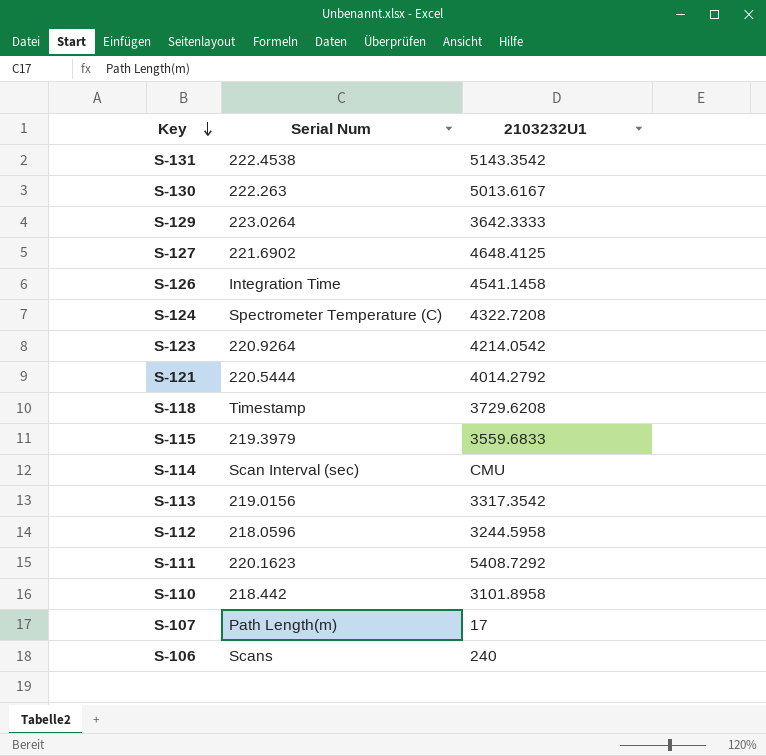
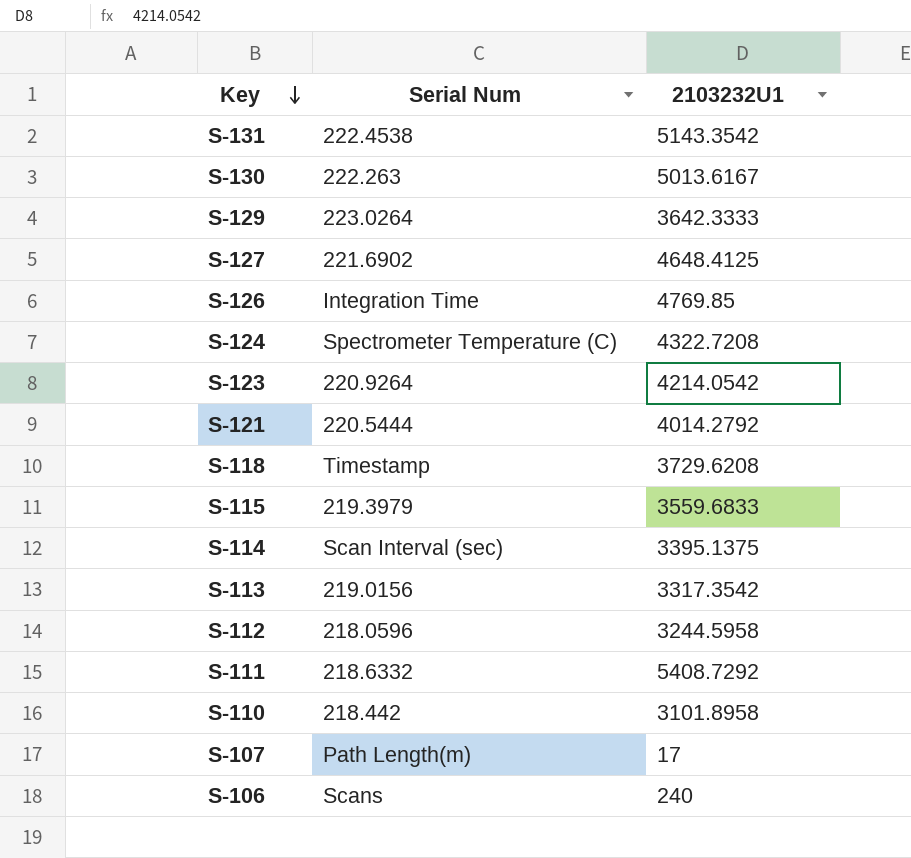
S-126 | 2103232U1: 4541.1458 -> 4769.85
S-114 | 2103232U1: CMU -> 3395.1375
S-111 | Serial Num: 220.1623 -> 218.6332

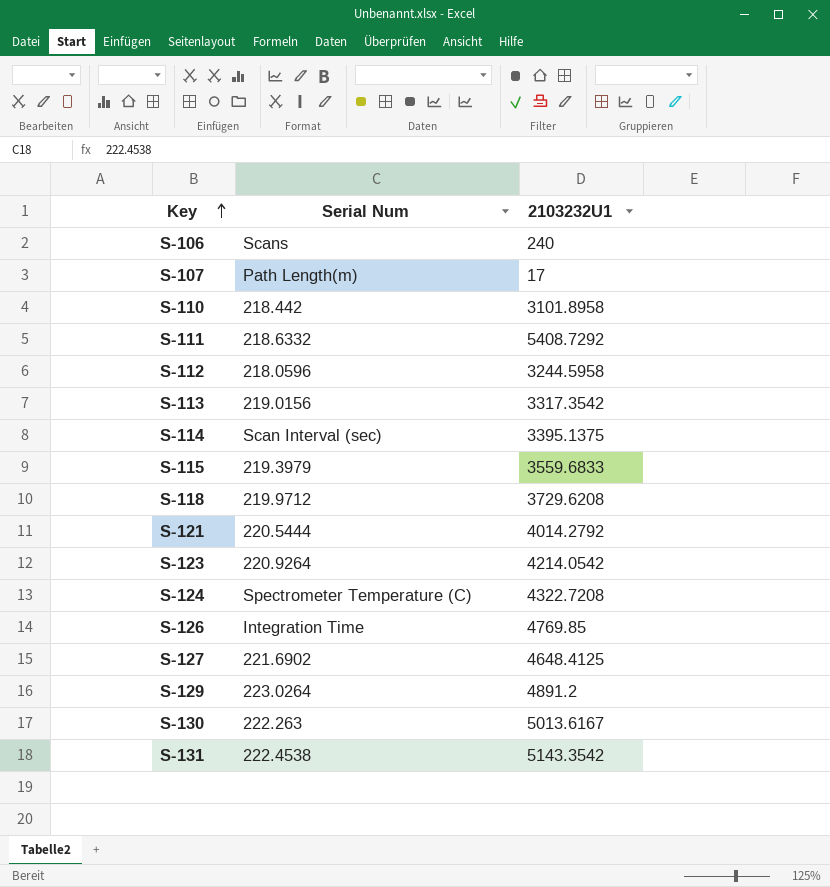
row order: Key descending -> Key ascending
S-118 | Serial Num: Timestamp -> 219.9712
S-129 | 2103232U1: 3642.3333 -> 4891.2

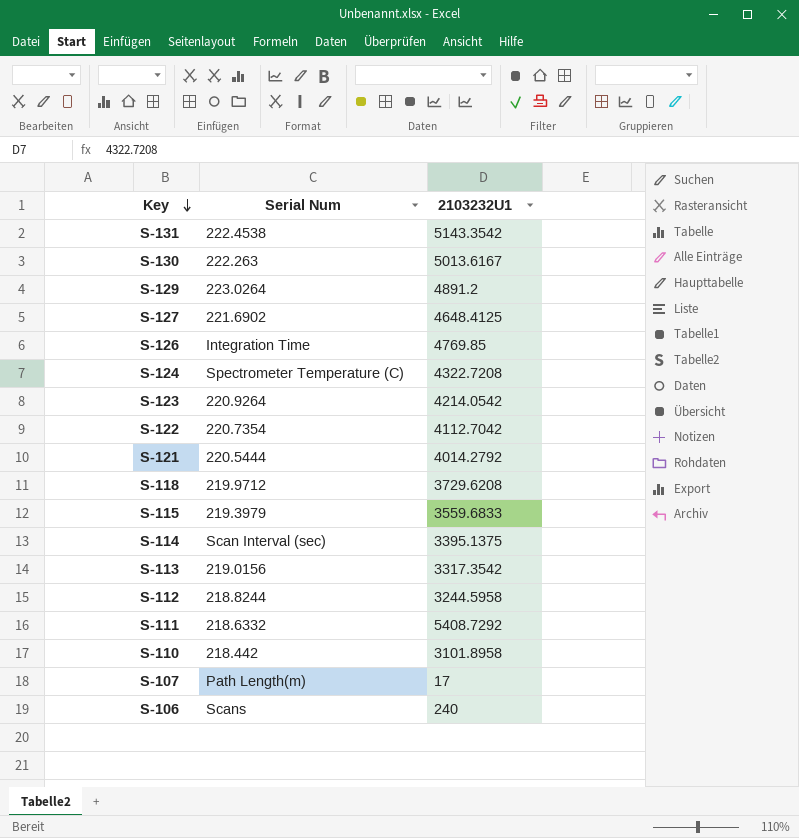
row order: Key ascending -> Key descending
row S-122: none -> 220.7354 | 4112.7042
S-112 | Serial Num: 218.0596 -> 218.8244

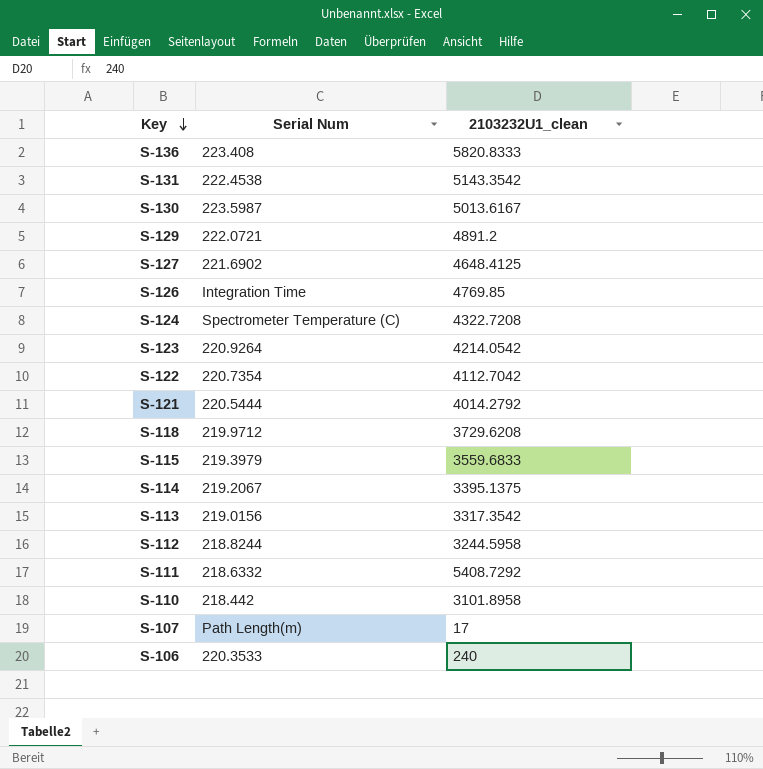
column name: 2103232U1 -> 2103232U1_clean
row S-136: none -> 223.408 | 5820.8333
S-130 | Serial Num: 222.263 -> 223.5987
S-129 | Serial Num: 223.0264 -> 222.0721
S-114 | Serial Num: Scan Interval (sec) -> 219.2067
S-106 | Serial Num: Scans -> 220.3533

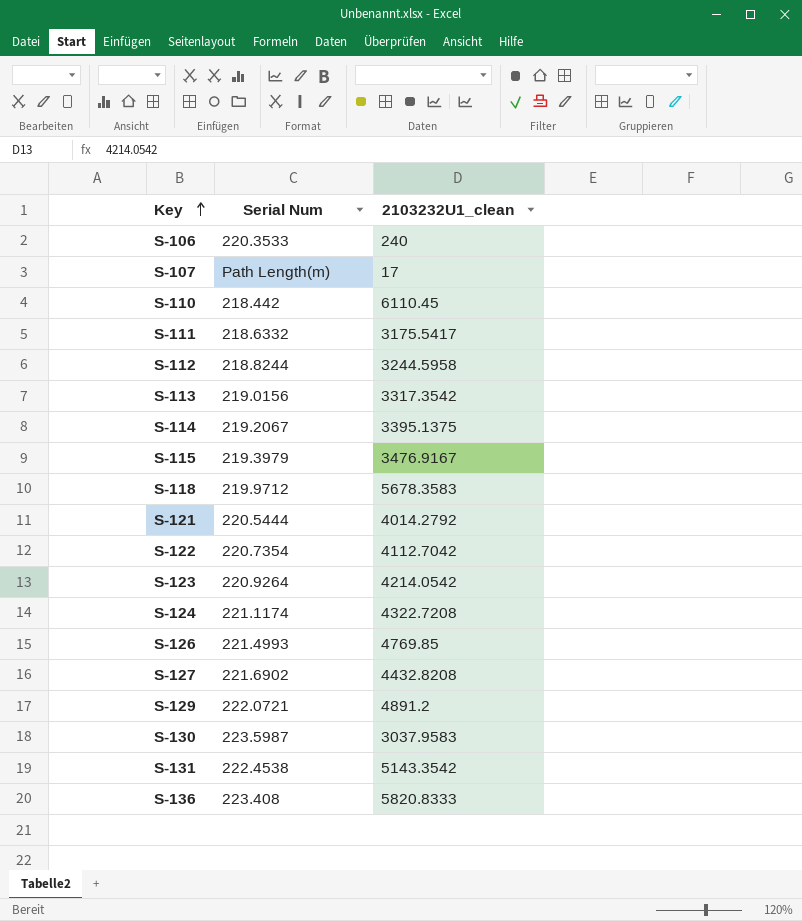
row order: Key descending -> Key ascending
S-110 | 2103232U1_clean: 3101.8958 -> 6110.45
S-111 | 2103232U1_clean: 5408.7292 -> 3175.5417
S-115 | 2103232U1_clean: 3559.6833 -> 3476.9167
S-118 | 2103232U1_clean: 3729.6208 -> 5678.3583
S-124 | Serial Num: Spectrometer Temperature (C) -> 221.1174
S-126 | Serial Num: Integration Time -> 221.4993
S-127 | 2103232U1_clean: 4648.4125 -> 4432.8208
S-130 | 2103232U1_clean: 5013.6167 -> 3037.9583

